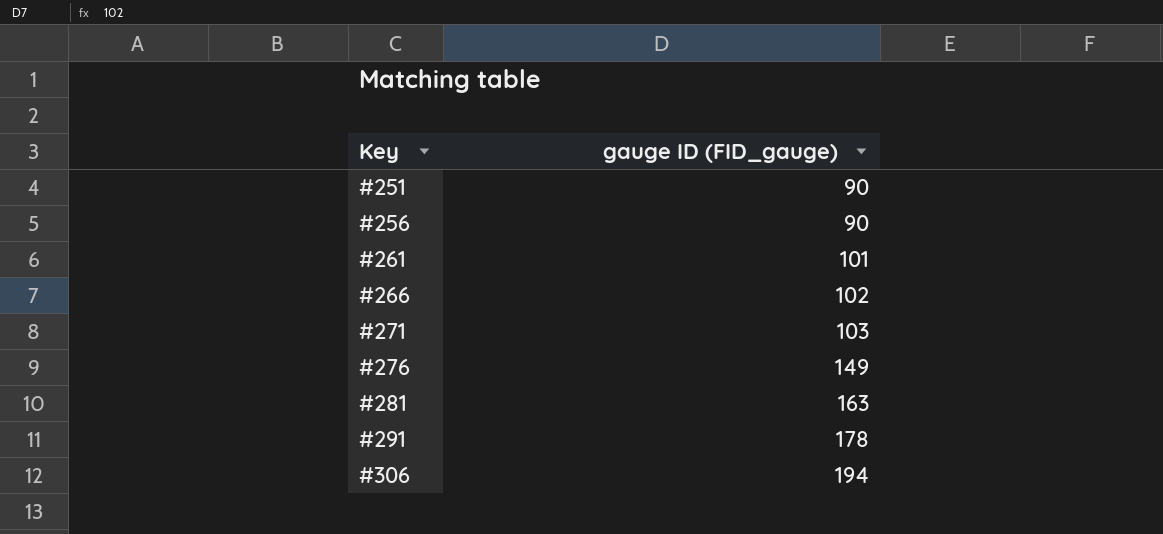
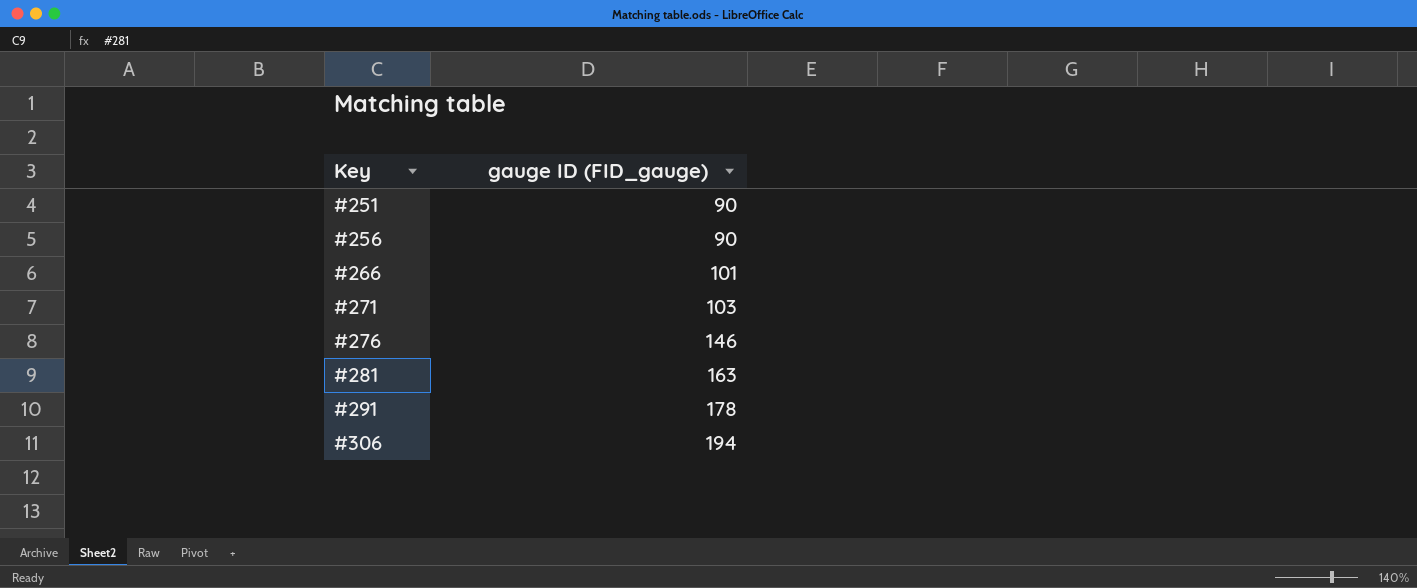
row #261: 101 -> none
#266 | gauge ID (FID_gauge): 102 -> 101
#276 | gauge ID (FID_gauge): 149 -> 146

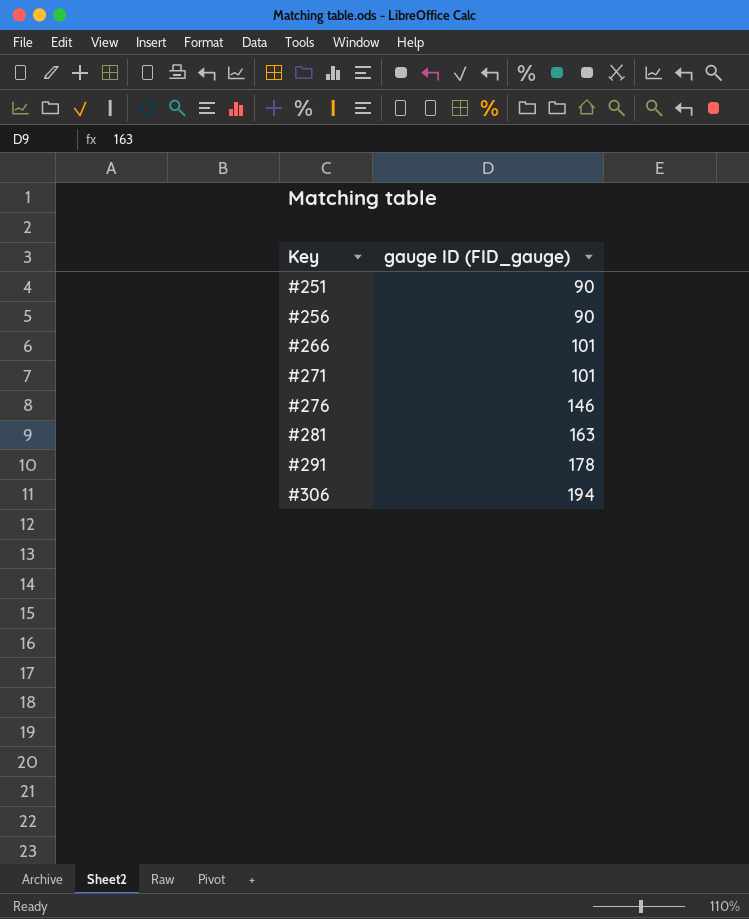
#271 | gauge ID (FID_gauge): 103 -> 101

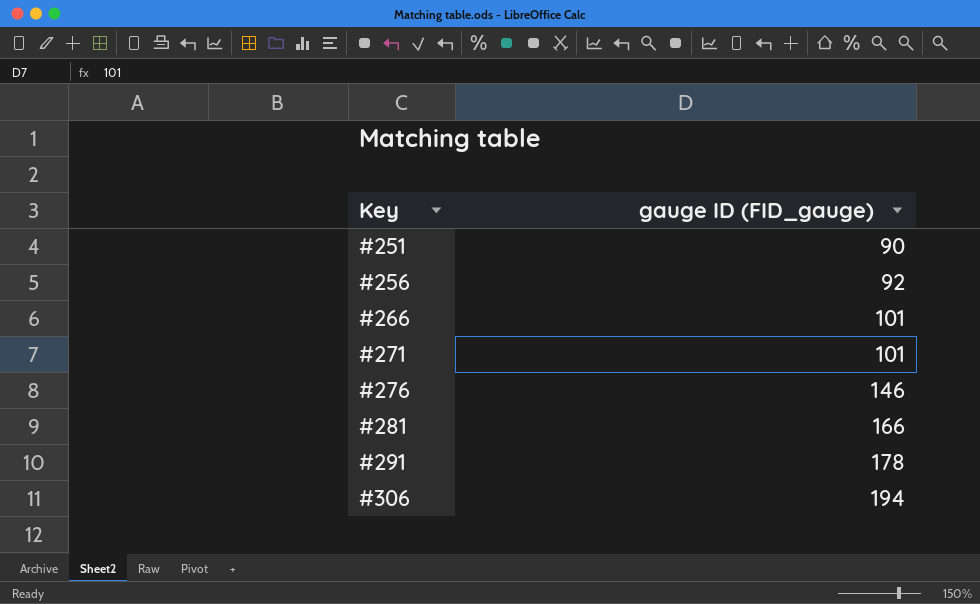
#256 | gauge ID (FID_gauge): 90 -> 92
#281 | gauge ID (FID_gauge): 163 -> 166

